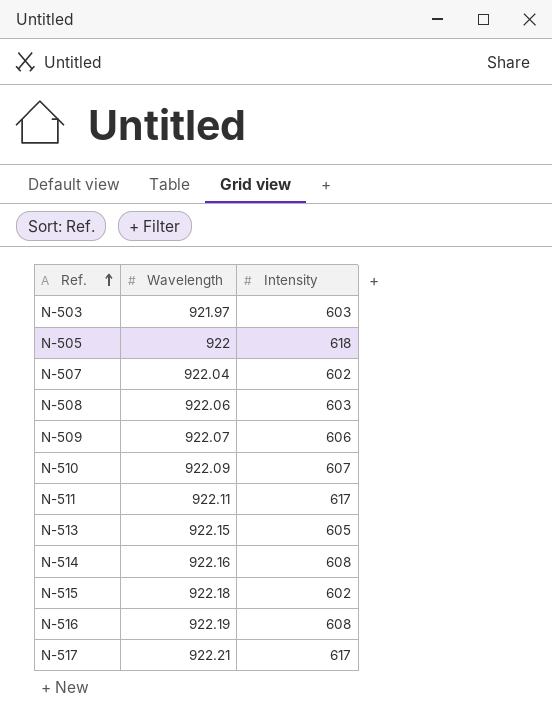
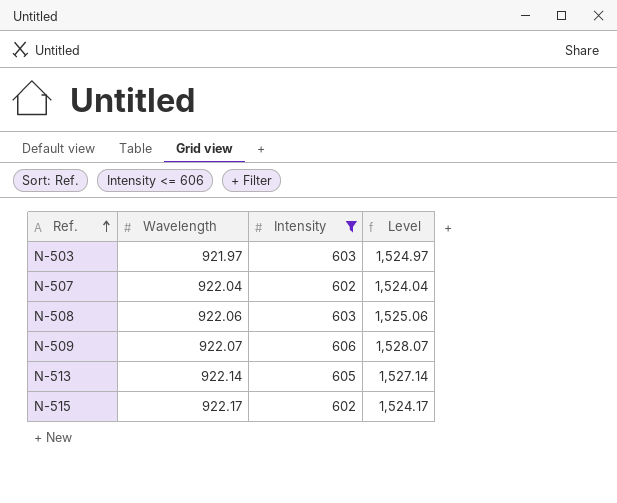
filter: none -> Intensity <= 606
column Level | formula: none -> [Wavelength] + [Intensity]
N-513 | Wavelength: 922.15 -> 922.14
N-515 | Wavelength: 922.18 -> 922.17

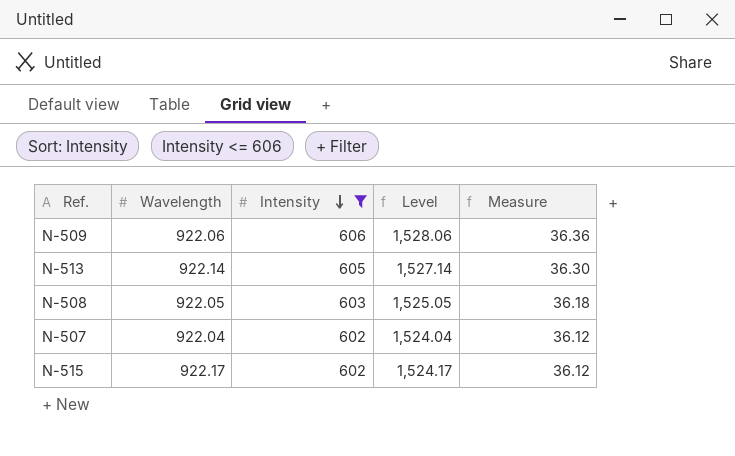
row order: Ref. ascending -> Intensity descending
column Measure | formula: none -> [Intensity] * 0.06
row N-503: 921.97 | 603 | 1,524.97 -> none
N-509 | Wavelength: 922.07 -> 922.06
N-509 | Level: 1,528.07 -> 1,528.06
N-508 | Wavelength: 922.06 -> 922.05
N-508 | Level: 1,525.06 -> 1,525.05

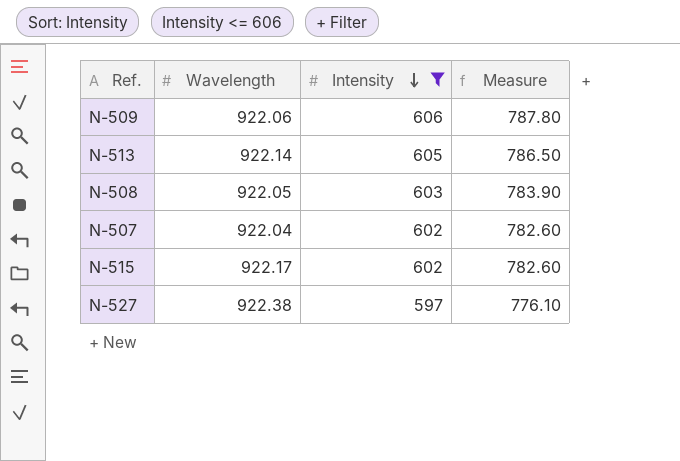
column Level | formula: [Wavelength] + [Intensity] -> none
column Measure | formula: [Intensity] * 0.06 -> [Intensity] * 1.3
row N-527: none -> 922.38 | 597 | 776.10

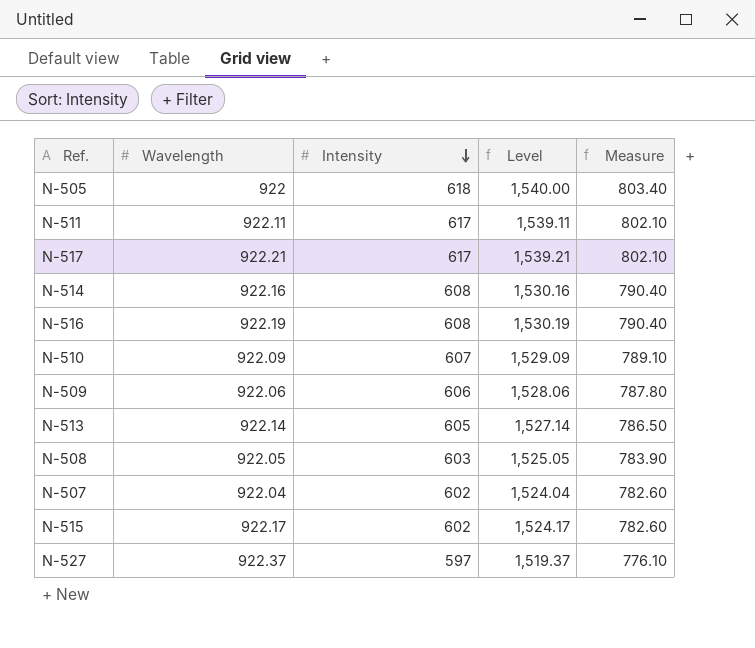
filter: Intensity <= 606 -> none
column Level | formula: none -> [Wavelength] + [Intensity]
N-527 | Wavelength: 922.38 -> 922.37

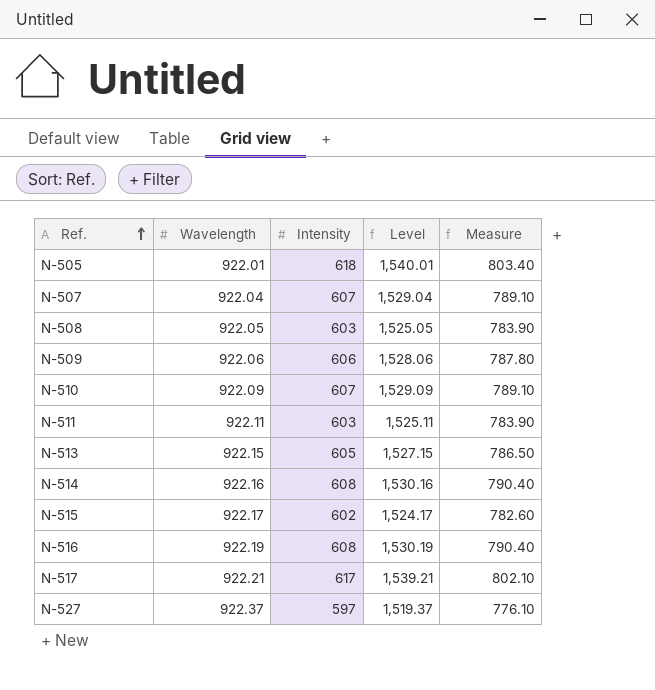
row order: Intensity descending -> Ref. ascending
N-505 | Wavelength: 922 -> 922.01
N-505 | Level: 1,540.00 -> 1,540.01
N-507 | Intensity: 602 -> 607
N-507 | Level: 1,524.04 -> 1,529.04
N-507 | Measure: 782.60 -> 789.10
N-511 | Intensity: 617 -> 603
N-511 | Level: 1,539.11 -> 1,525.11
N-511 | Measure: 802.10 -> 783.90
N-513 | Wavelength: 922.14 -> 922.15
N-513 | Level: 1,527.14 -> 1,527.15

